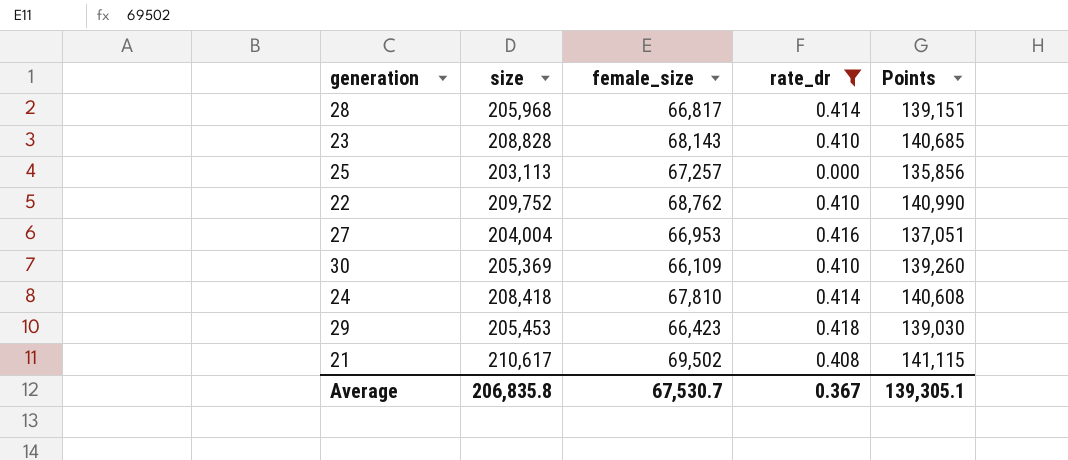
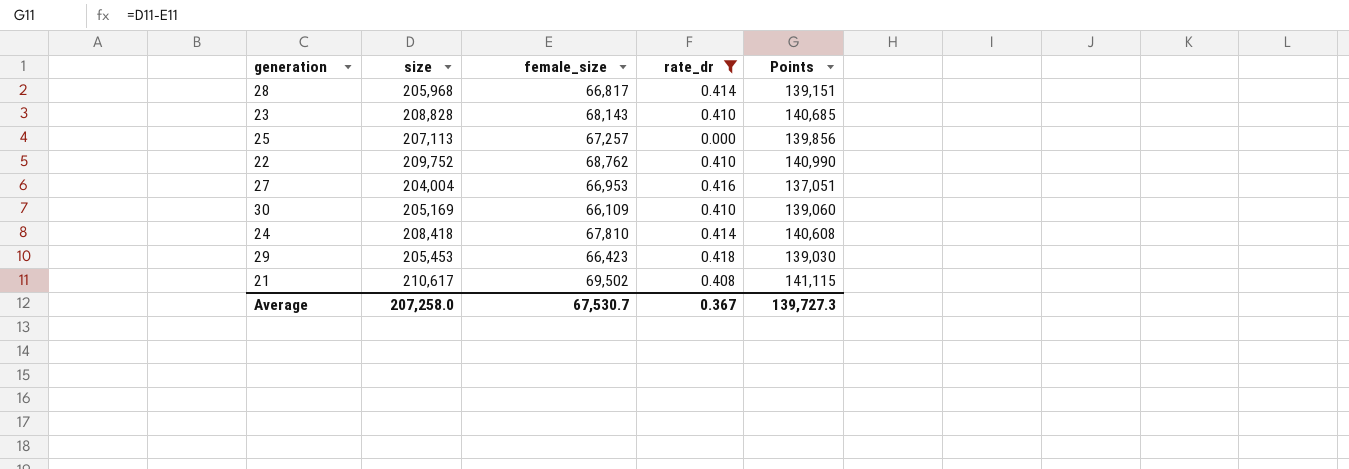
25 | size: 203,113 -> 207,113
25 | Points: 135,856 -> 139,856
30 | size: 205,369 -> 205,169
30 | Points: 139,260 -> 139,060
Average | size: 206,835.8 -> 207,258.0
Average | Points: 139,305.1 -> 139,727.3

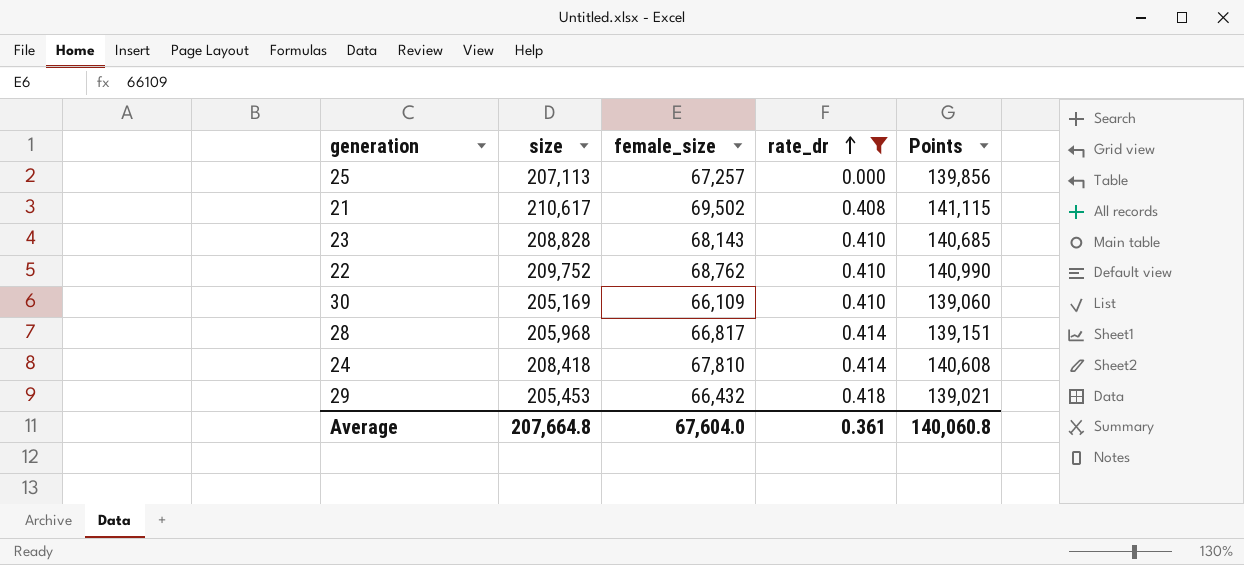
row order: none -> rate_dr ascending
row 27: 204,004 | 66,953 | 0.416 | 137,051 -> none
29 | female_size: 66,423 -> 66,432
29 | Points: 139,030 -> 139,021
Average | size: 207,258.0 -> 207,664.8
Average | female_size: 67,530.7 -> 67,604.0
Average | rate_dr: 0.367 -> 0.361
Average | Points: 139,727.3 -> 140,060.8

